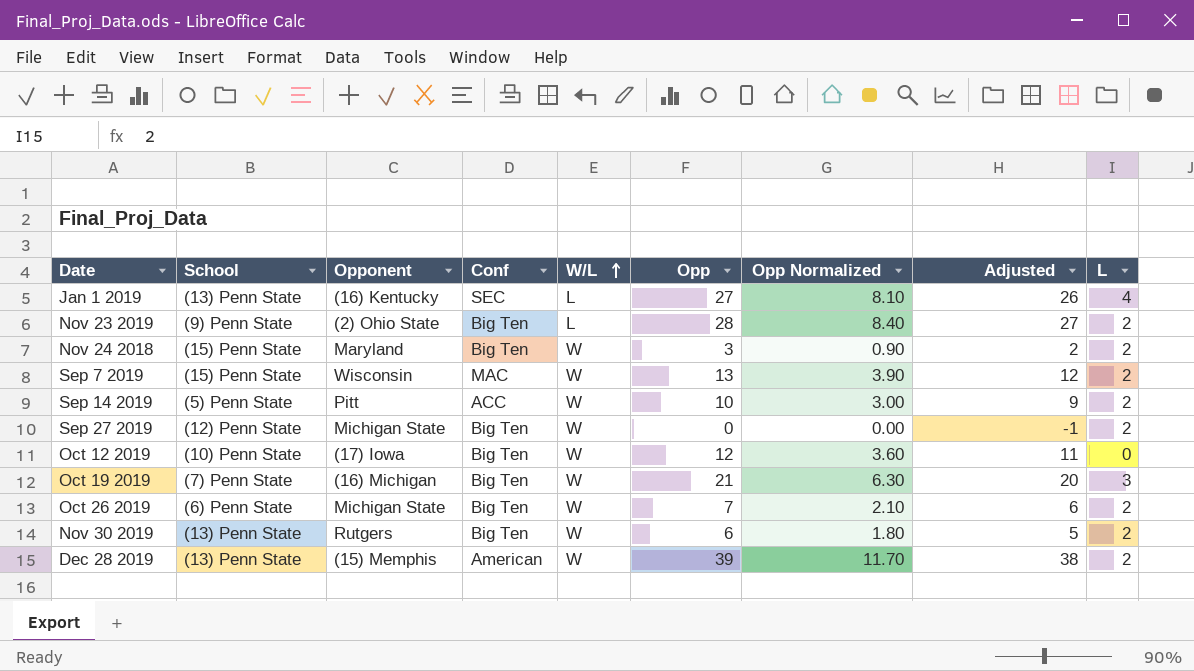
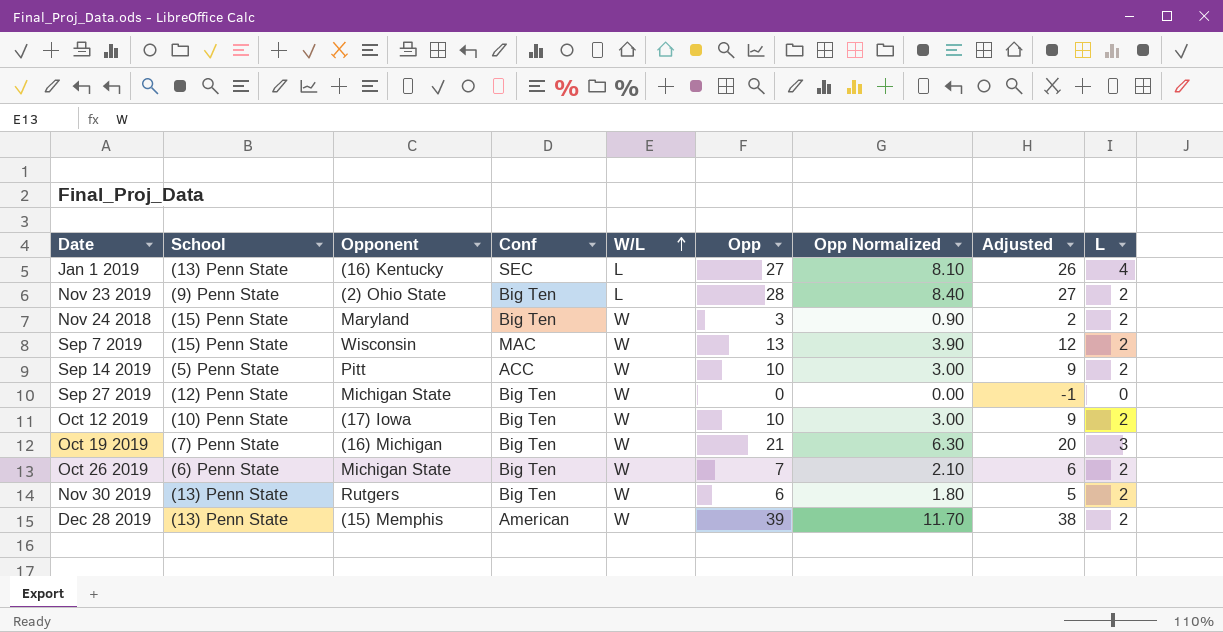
Sep 27 2019 | L: 2 -> 0
Oct 12 2019 | Opp: 12 -> 10
Oct 12 2019 | Opp Normalized: 3.60 -> 3.00
Oct 12 2019 | Adjusted: 11 -> 9
Oct 12 2019 | L: 0 -> 2

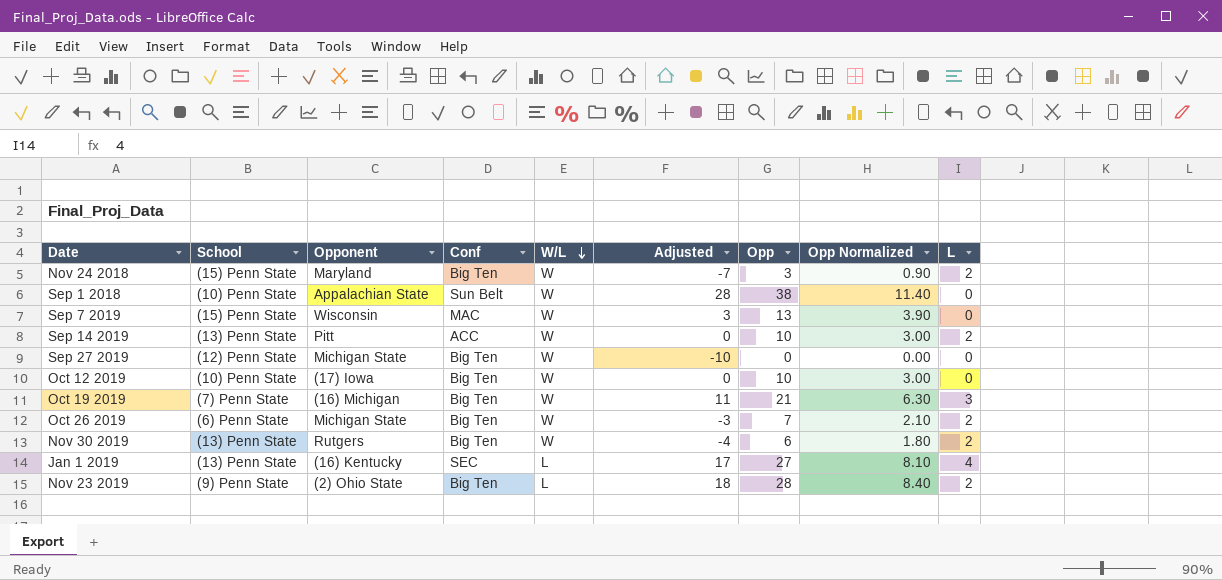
row order: W/L ascending -> W/L descending
column Adjusted | formula: [Opp] - 1 -> [Opp] - 10
column Adjusted | position: 8 -> 6
row Dec 28 2019: (13) Penn State | (15) Memphis | American | W | 39 | 11.70 | 38 | 2 -> none
row Sep 1 2018: none -> (10) Penn State | Appalachian State | Sun Belt | W | 28 | 38 | 11.40 | 0
Sep 7 2019 | L: 2 -> 0
Sep 14 2019 | School: (5) Penn State -> (13) Penn State
Oct 12 2019 | L: 2 -> 0

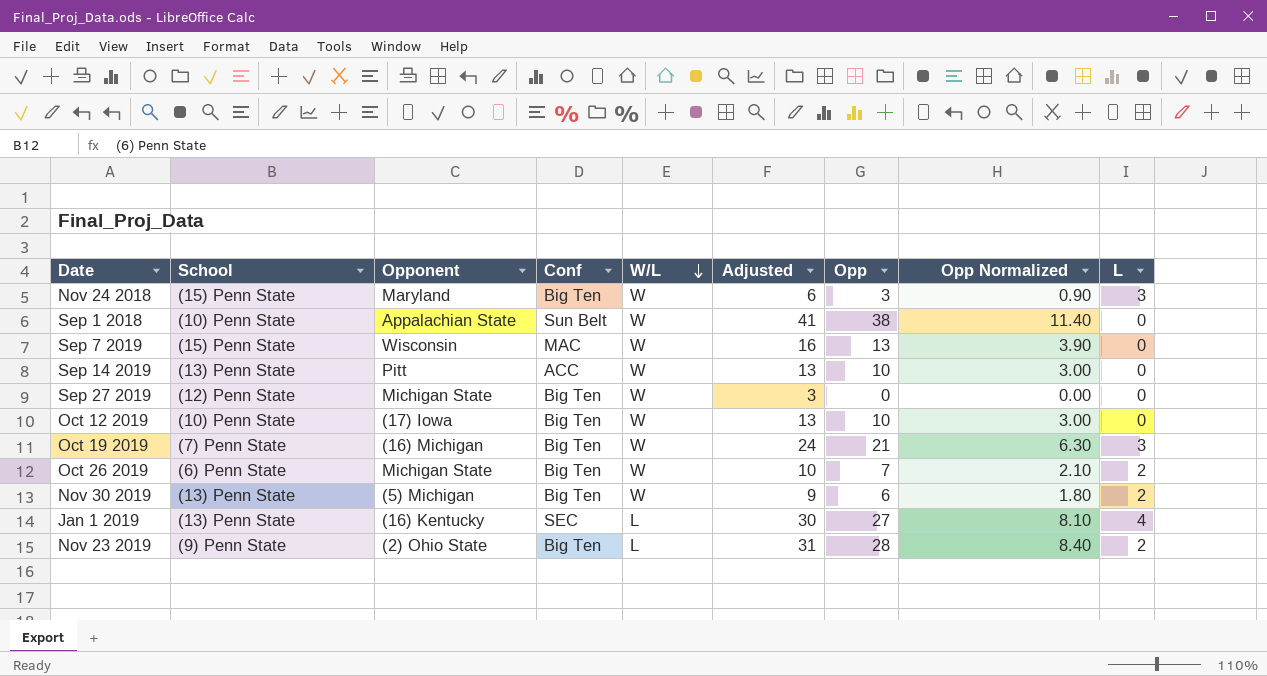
column Adjusted | formula: [Opp] - 10 -> [Opp] + 3
Nov 24 2018 | L: 2 -> 3
Sep 14 2019 | L: 2 -> 0
Nov 30 2019 | Opponent: Rutgers -> (5) Michigan

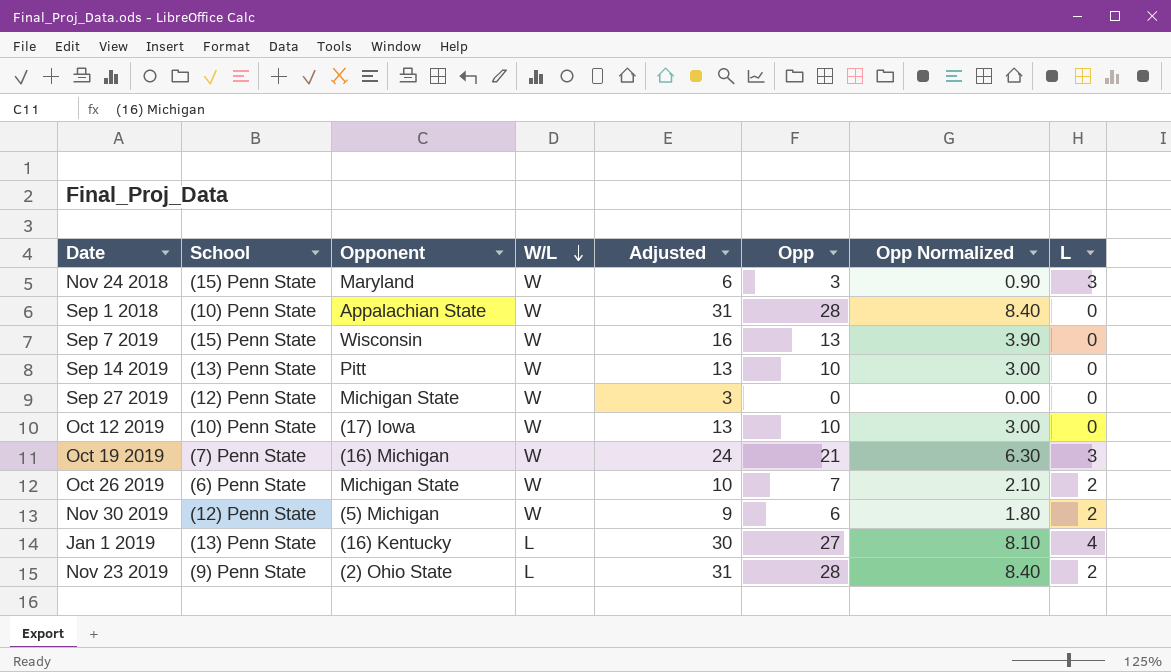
column Conf | position: 4 -> none
Sep 1 2018 | Adjusted: 41 -> 31
Sep 1 2018 | Opp: 38 -> 28
Sep 1 2018 | Opp Normalized: 11.40 -> 8.40
Nov 30 2019 | School: (13) Penn State -> (12) Penn State

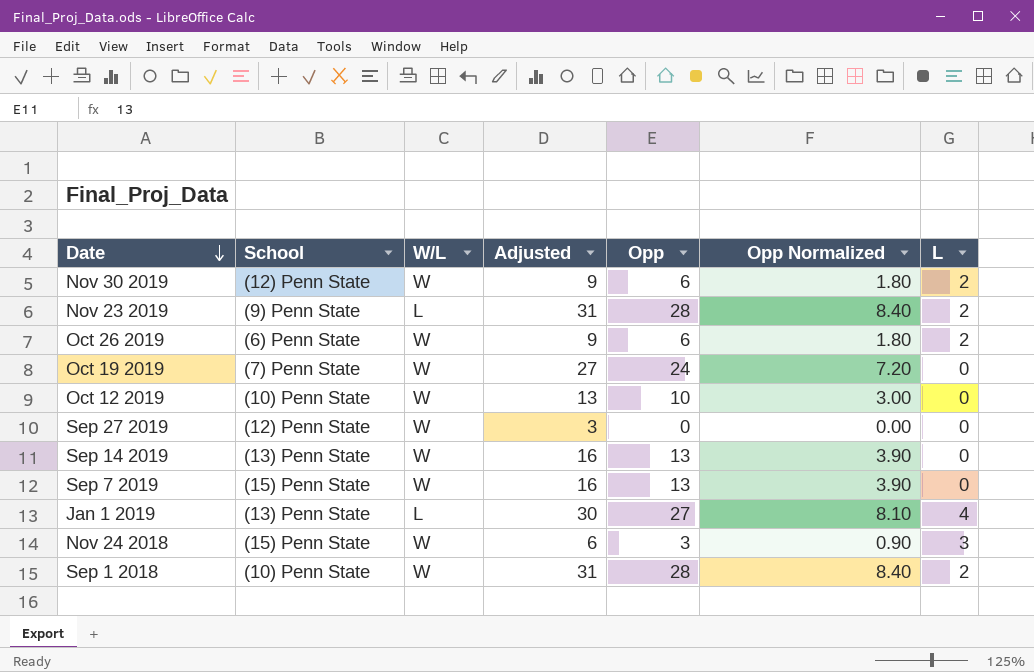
row order: W/L descending -> Date descending
column Opponent | position: 3 -> none
Oct 26 2019 | Adjusted: 10 -> 9
Oct 26 2019 | Opp: 7 -> 6
Oct 26 2019 | Opp Normalized: 2.10 -> 1.80
Oct 19 2019 | Adjusted: 24 -> 27
Oct 19 2019 | Opp: 21 -> 24
Oct 19 2019 | Opp Normalized: 6.30 -> 7.20
Oct 19 2019 | L: 3 -> 0
Sep 14 2019 | Adjusted: 13 -> 16
Sep 14 2019 | Opp: 10 -> 13
Sep 14 2019 | Opp Normalized: 3.00 -> 3.90
Sep 1 2018 | L: 0 -> 2

